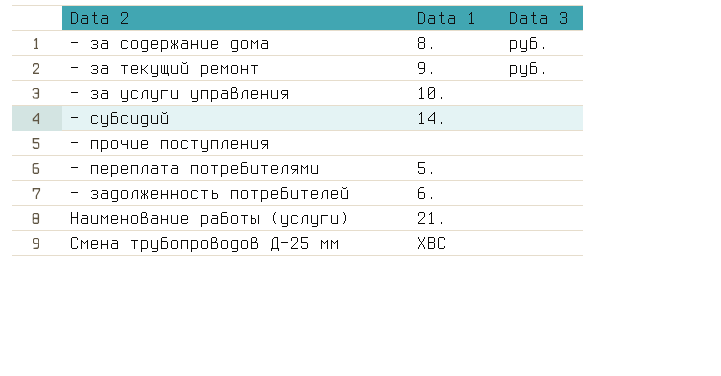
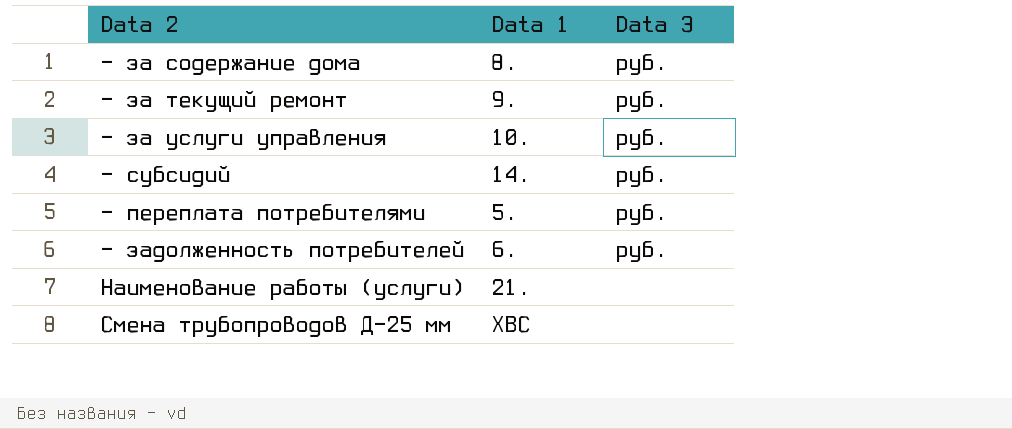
row - прочие поступления: none | none -> none
- за услуги управления | Data 3: none -> руб.
- субсидий | Data 3: none -> руб.
- переплата потребителями | Data 3: none -> руб.
- задолженность потребителей | Data 3: none -> руб.

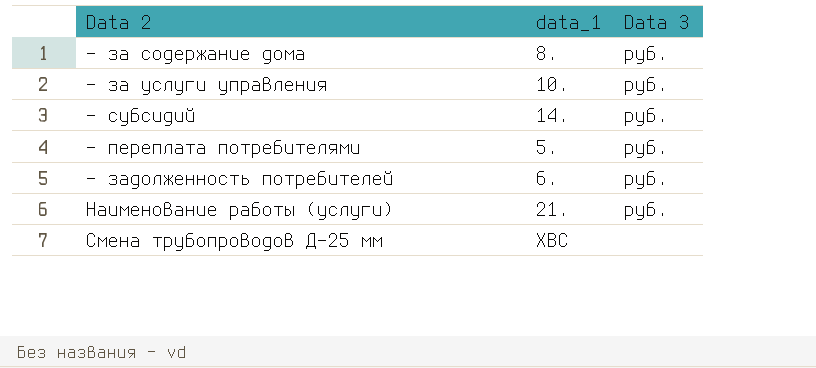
column name: Data 1 -> data_1
row - за текущий ремонт: 9. | руб. -> none
Наименование работы (услуги) | Data 3: none -> руб.

